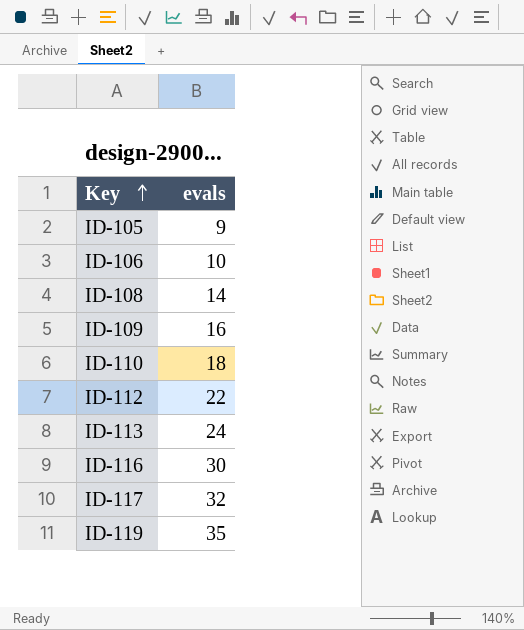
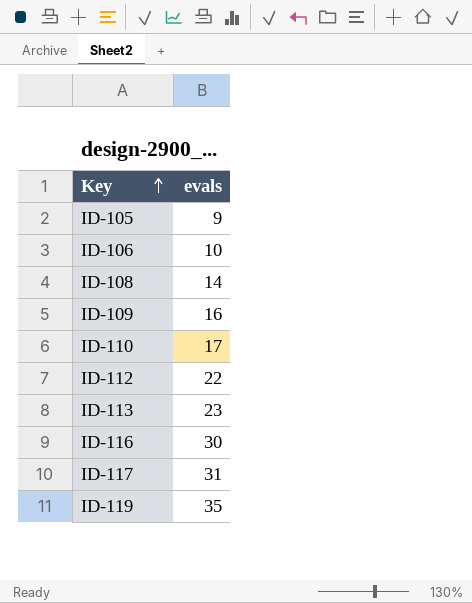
ID-110 | evals: 18 -> 17
ID-113 | evals: 24 -> 23
ID-117 | evals: 32 -> 31

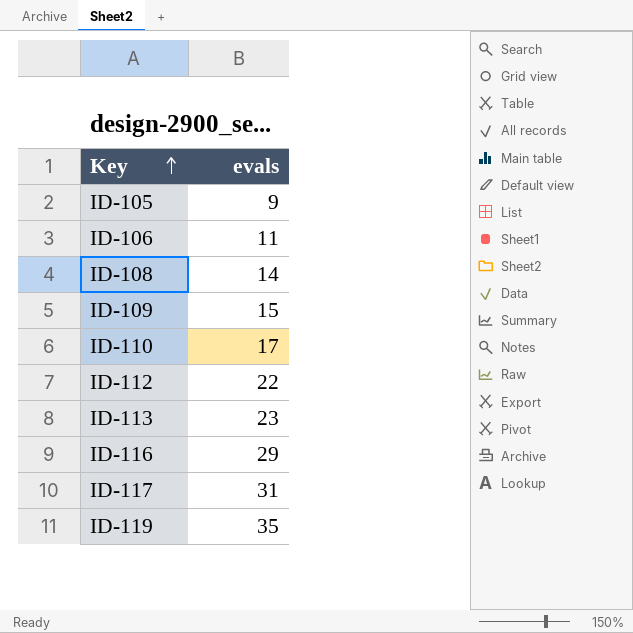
ID-106 | evals: 10 -> 11
ID-109 | evals: 16 -> 15
ID-116 | evals: 30 -> 29

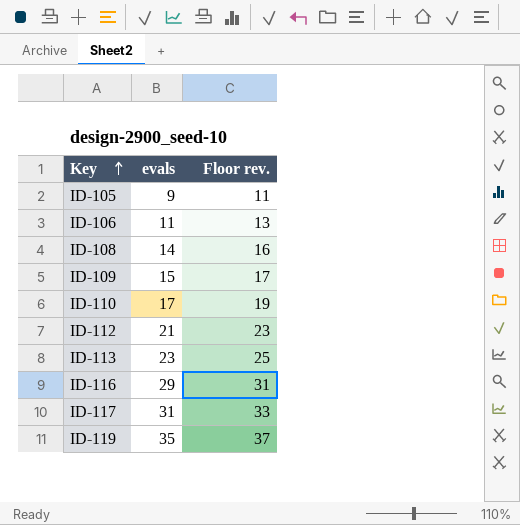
column Floor rev. | formula: none -> [evals] + 2
ID-112 | evals: 22 -> 21

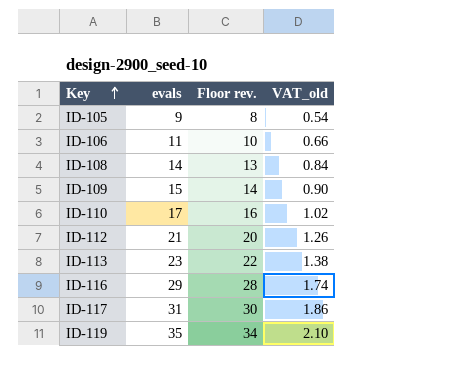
column Floor rev. | formula: [evals] + 2 -> [evals] - 1
column VAT_old | formula: none -> [evals] * 0.06

